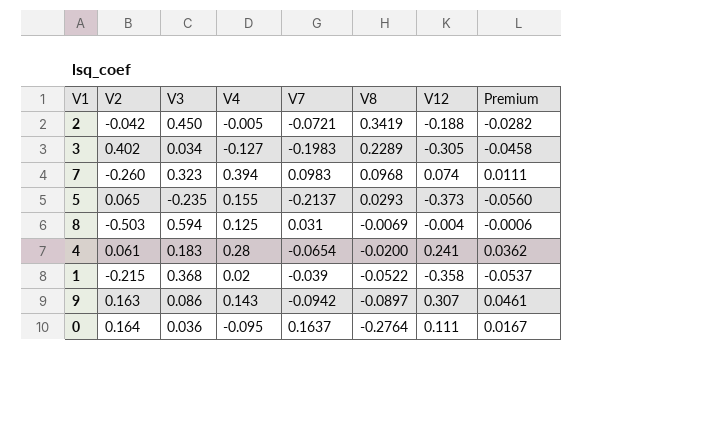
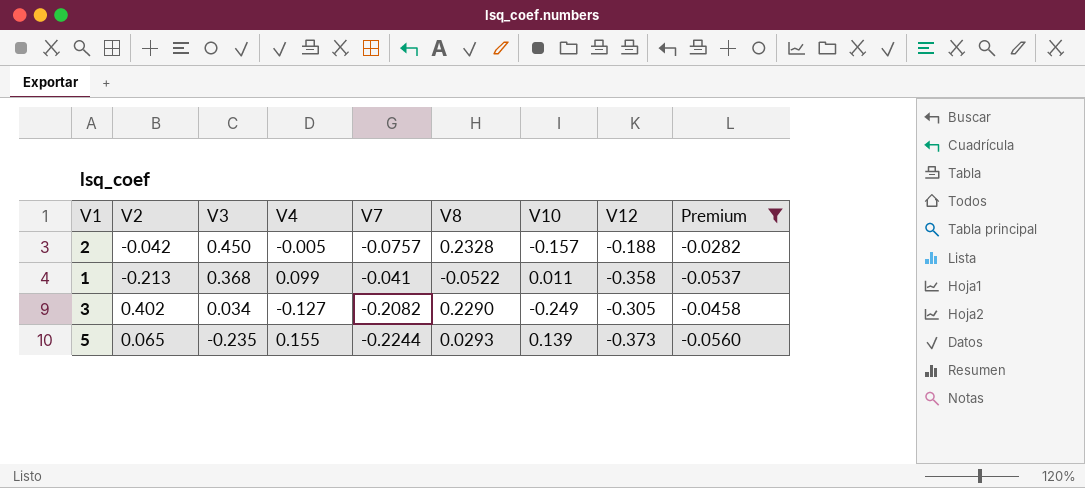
filter: none -> Premium <= -0.0282
row order: V8 descending -> V3 descending
column V10 | position: none -> 7
2 | V7: -0.0721 -> -0.0757
2 | V8: 0.3419 -> 0.2328
1 | V2: -0.215 -> -0.213
1 | V4: 0.02 -> 0.099
1 | V7: -0.039 -> -0.041
3 | V7: -0.1983 -> -0.2082
3 | V8: 0.2289 -> 0.2290
5 | V7: -0.2137 -> -0.2244

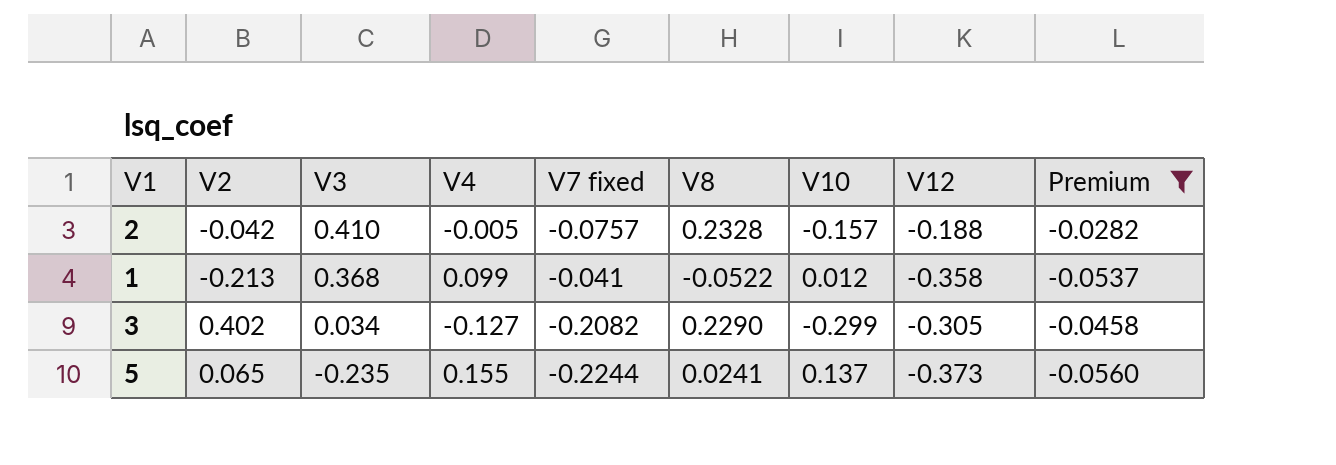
column name: V7 -> V7 fixed
2 | V3: 0.450 -> 0.410
1 | V10: 0.011 -> 0.012
3 | V10: -0.249 -> -0.299
5 | V8: 0.0293 -> 0.0241
5 | V10: 0.139 -> 0.137

